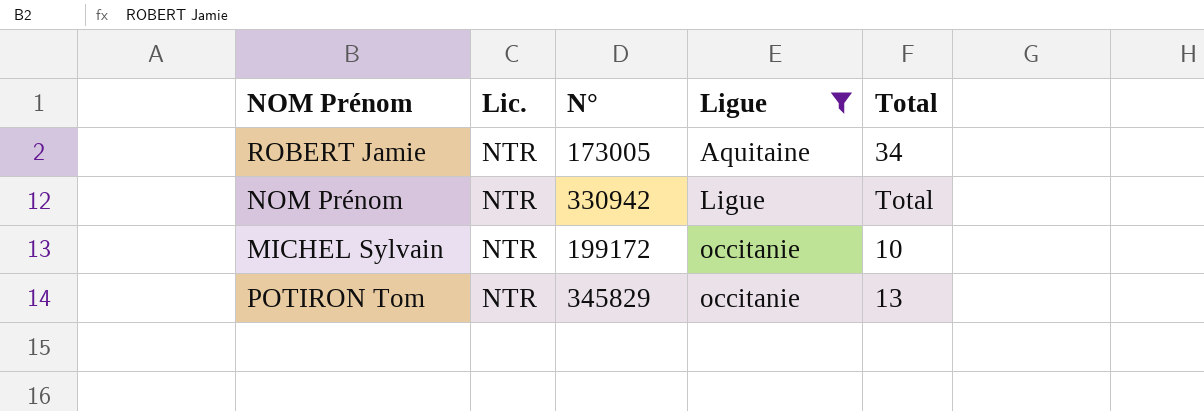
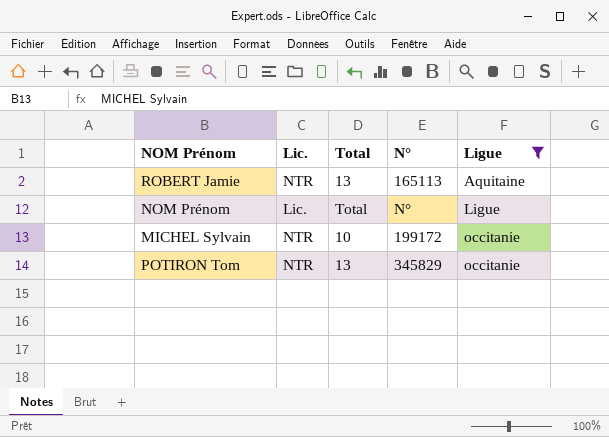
column Total | position: 5 -> 3
ROBERT Jamie | Total: 34 -> 13
ROBERT Jamie | N°: 173005 -> 165113
NOM Prénom | Lic.: NTR -> Lic.
NOM Prénom | N°: 330942 -> N°

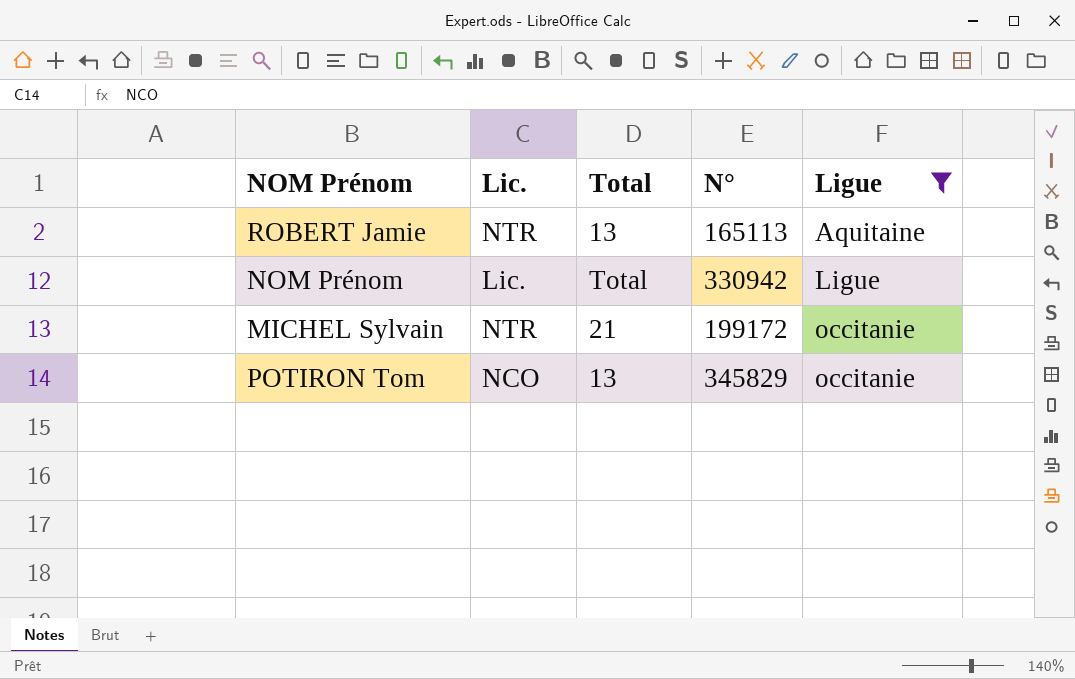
NOM Prénom | N°: N° -> 330942
MICHEL Sylvain | Total: 10 -> 21
POTIRON Tom | Lic.: NTR -> NCO

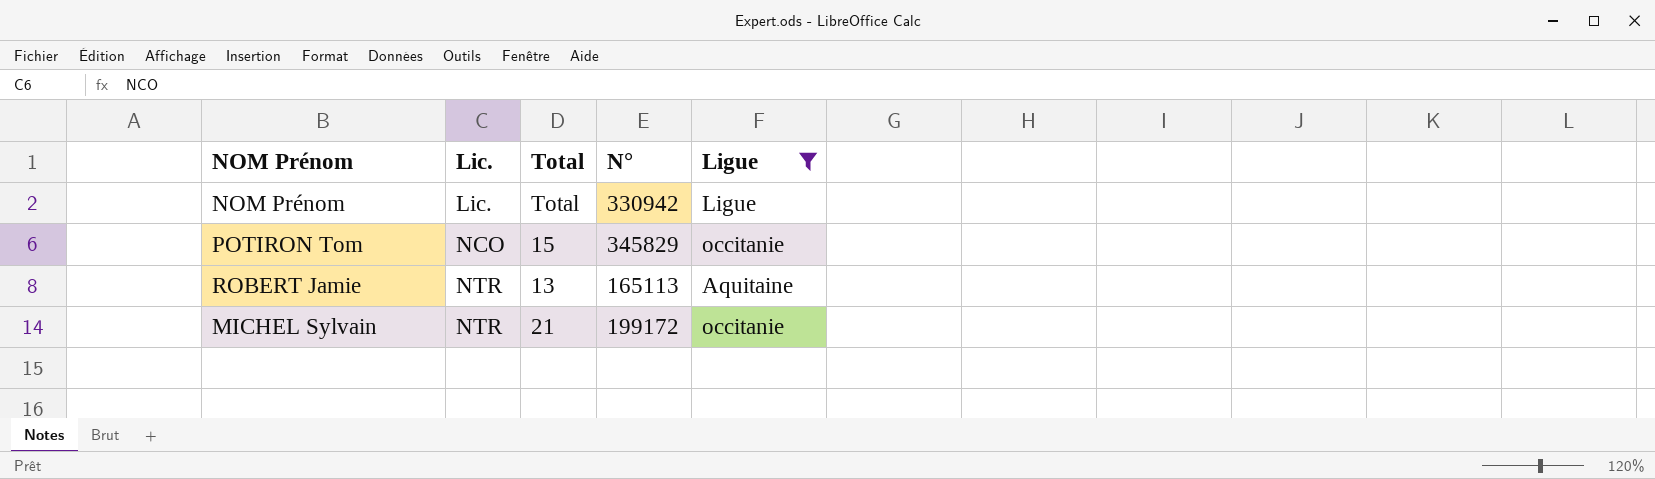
row order: Ligue ascending -> Lic. ascending
POTIRON Tom | Total: 13 -> 15

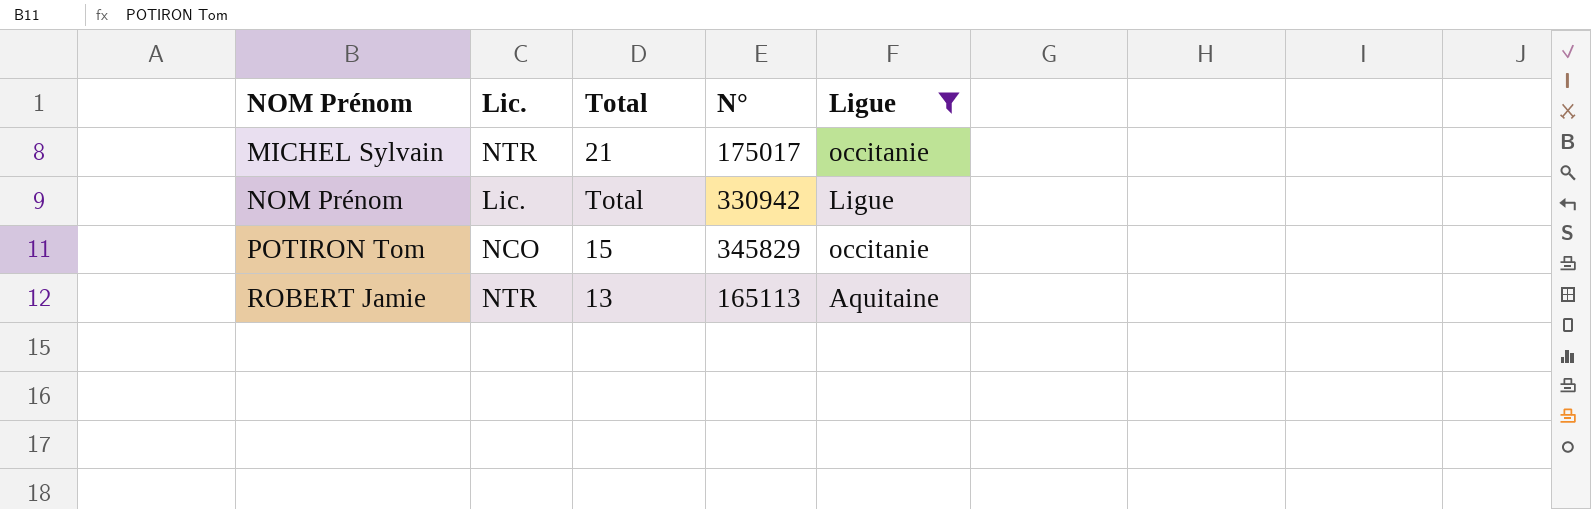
row order: Lic. ascending -> NOM Prénom ascending
MICHEL Sylvain | N°: 199172 -> 175017

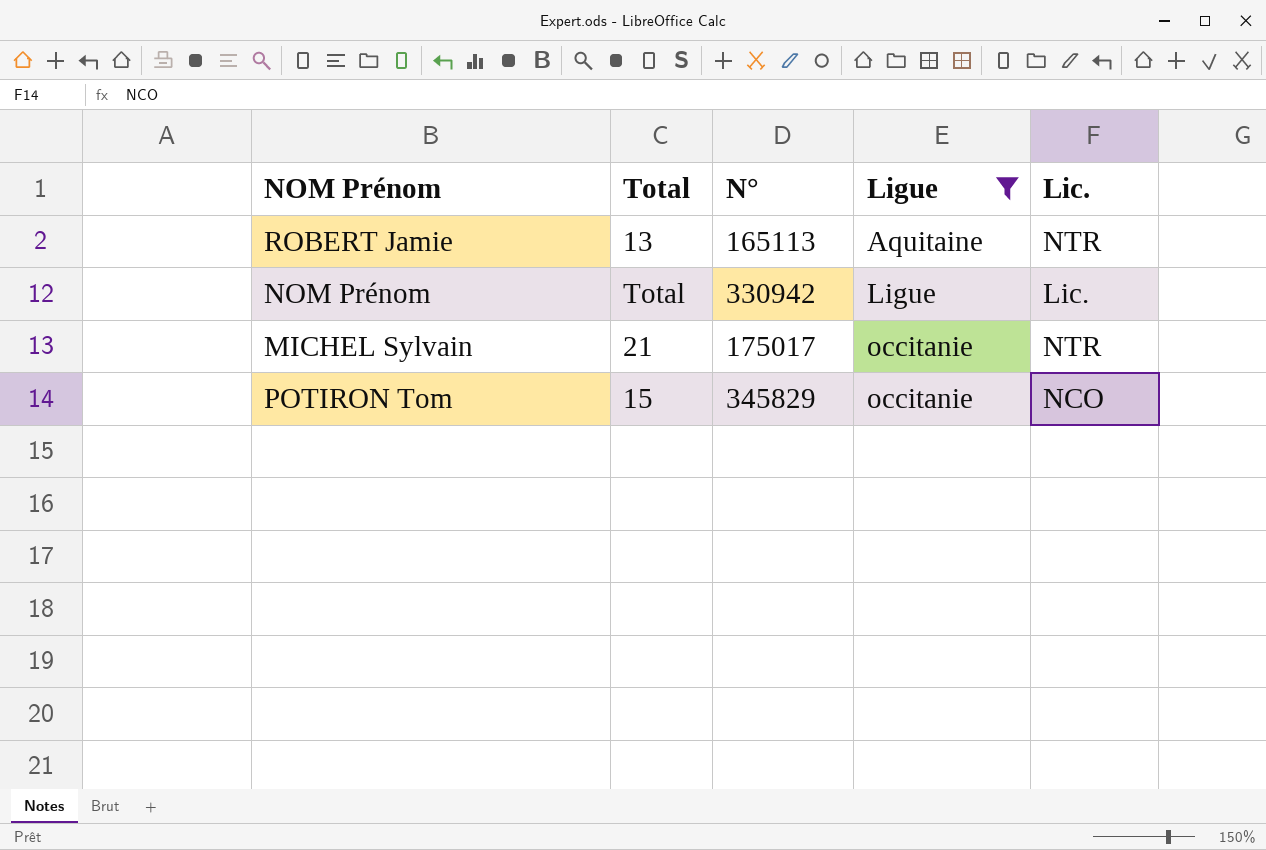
row order: NOM Prénom ascending -> Ligue ascending
column Lic. | position: 2 -> 5

